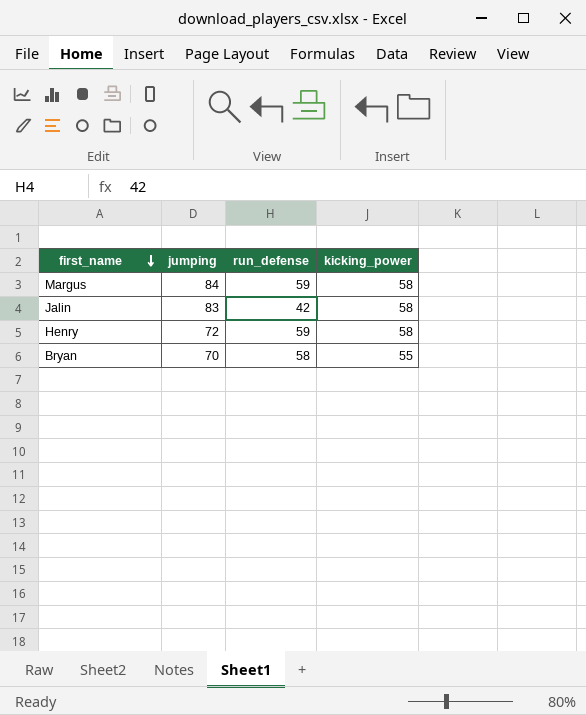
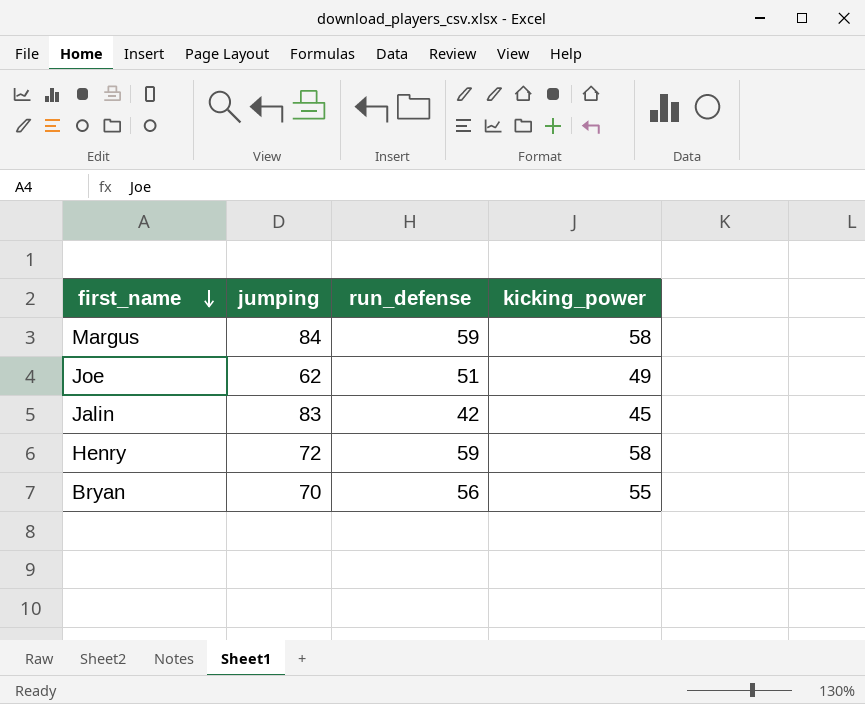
row Joe: none -> 62 | 51 | 49
Jalin | kicking_power: 58 -> 45
Bryan | run_defense: 58 -> 56

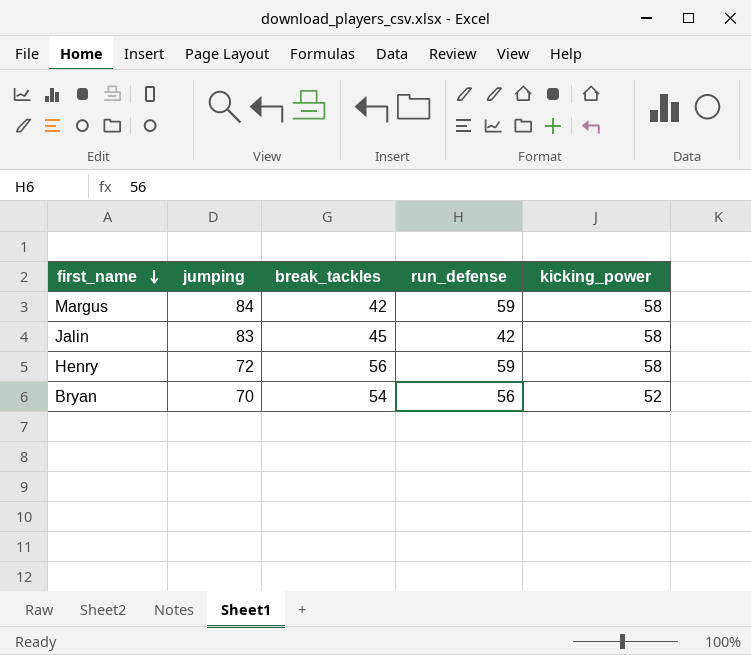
column break_tackles | position: none -> 3
row Joe: 62 | 51 | 49 -> none
Jalin | kicking_power: 45 -> 58
Bryan | kicking_power: 55 -> 52

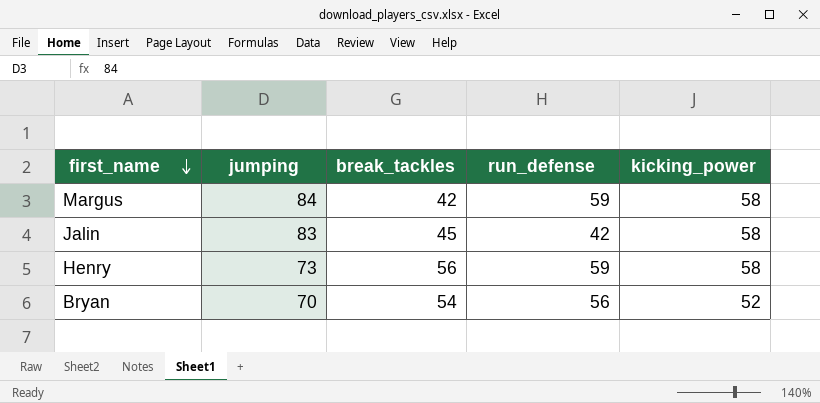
Henry | jumping: 72 -> 73

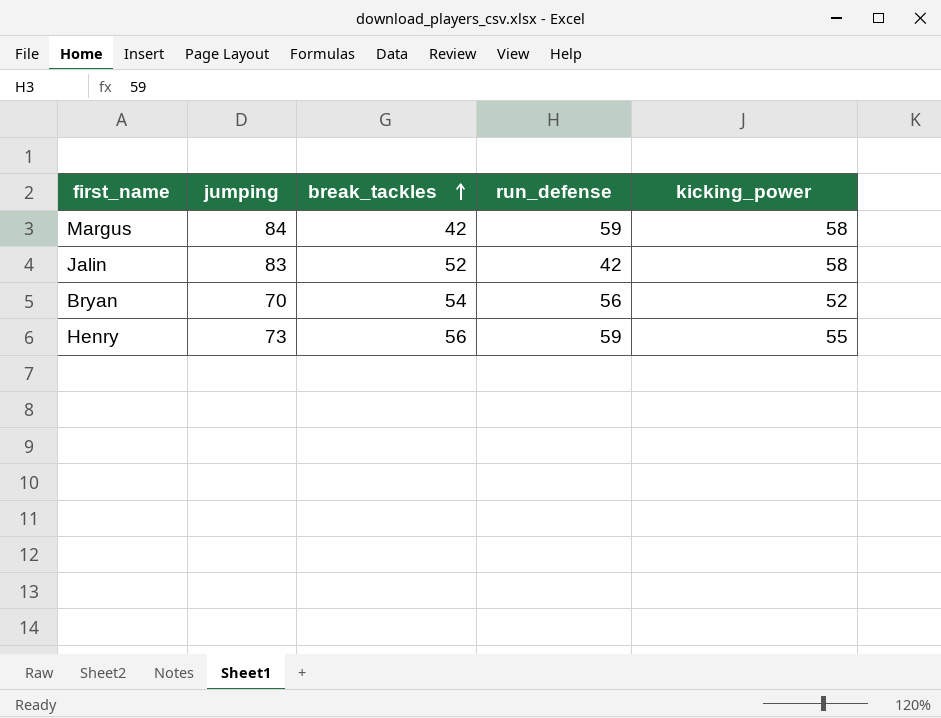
row order: first_name descending -> break_tackles ascending
Jalin | break_tackles: 45 -> 52
Henry | kicking_power: 58 -> 55

